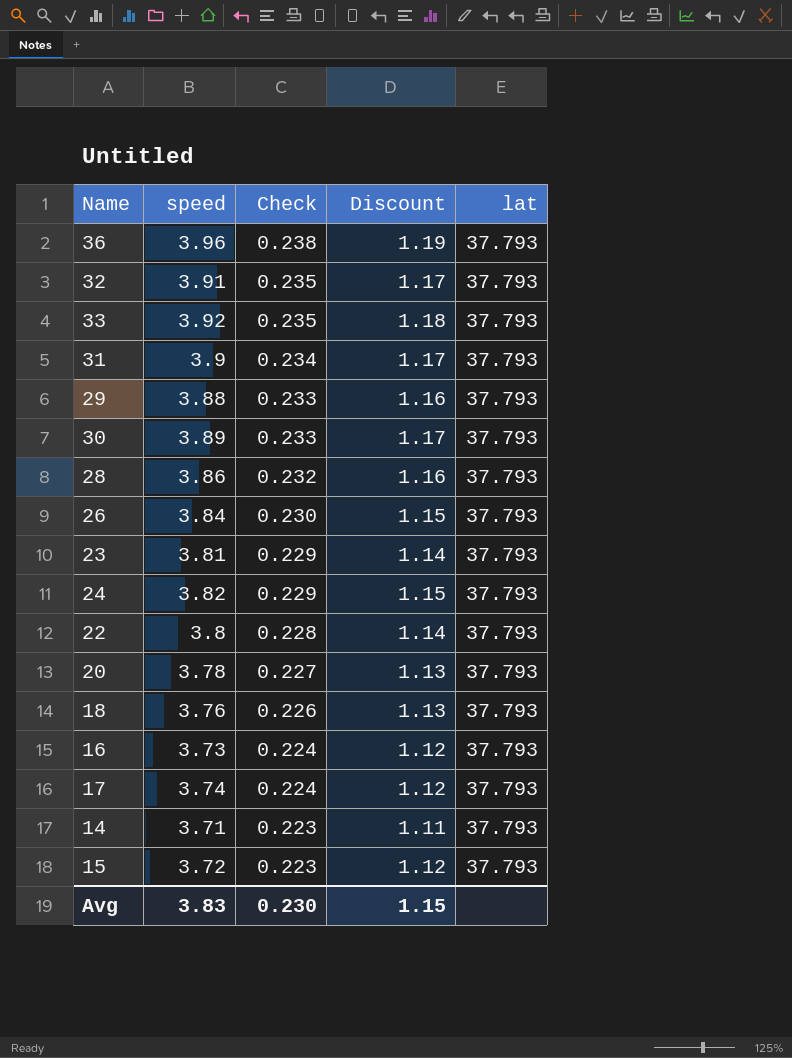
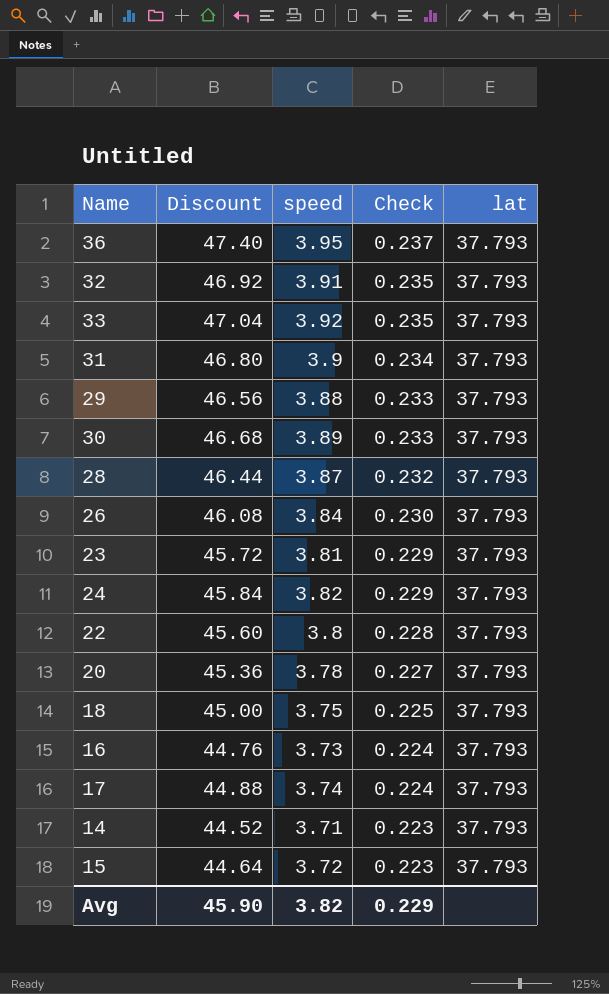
column Discount | formula: [speed] * 0.3 -> [speed] * 12
column Discount | position: 4 -> 2
36 | speed: 3.96 -> 3.95
36 | Check: 0.238 -> 0.237
28 | speed: 3.86 -> 3.87
18 | speed: 3.76 -> 3.75
18 | Check: 0.226 -> 0.225
Avg | Discount: 1.15 -> 45.90
Avg | speed: 3.83 -> 3.82
Avg | Check: 0.230 -> 0.229

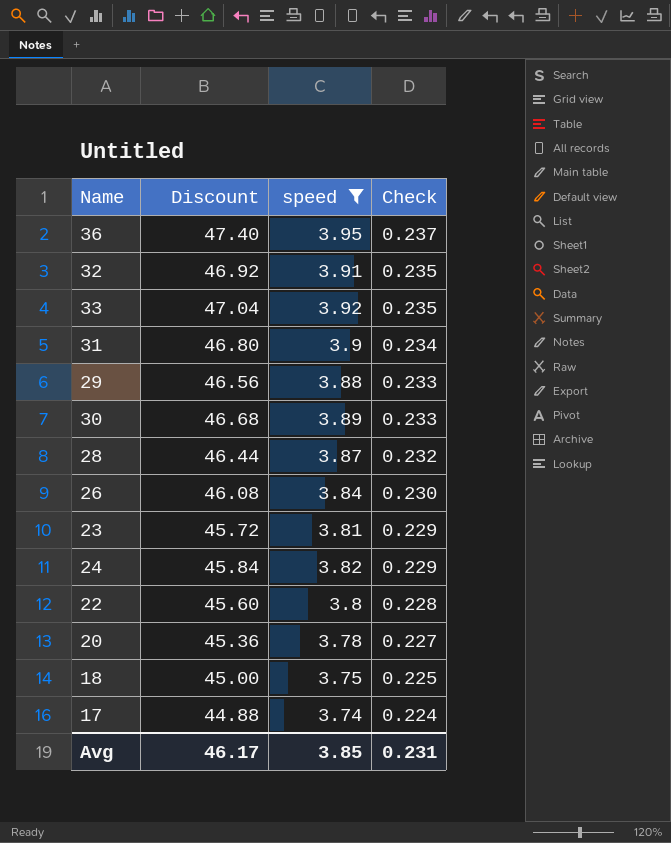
filter: none -> speed >= 3.74
column lat | position: 5 -> none
Avg | Discount: 45.90 -> 46.17
Avg | speed: 3.82 -> 3.85
Avg | Check: 0.229 -> 0.231

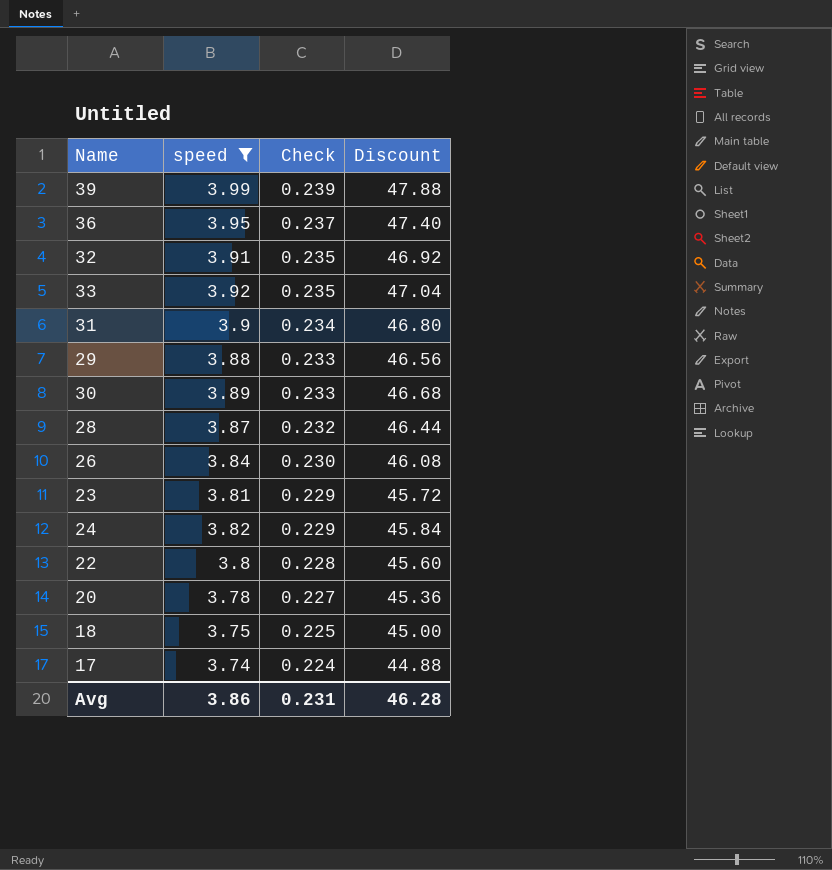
column Discount | position: 2 -> 4
row 39: none -> 3.99 | 0.239 | 47.88
Avg | speed: 3.85 -> 3.86
Avg | Discount: 46.17 -> 46.28

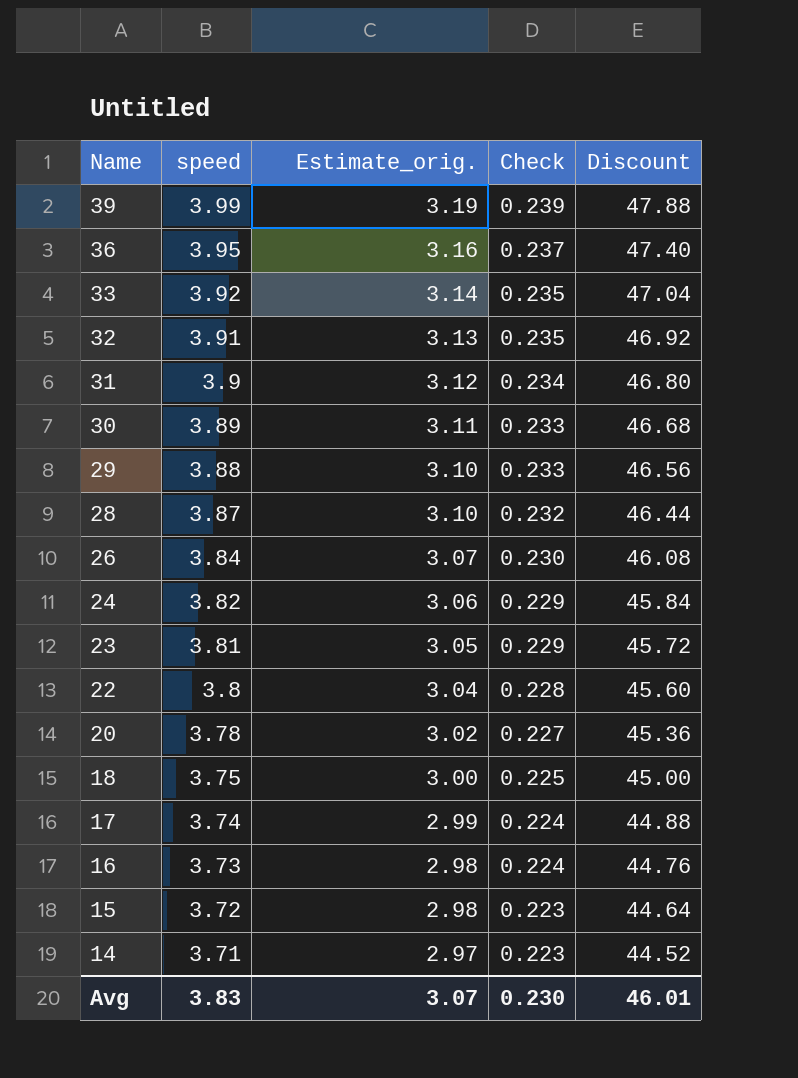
filter: speed >= 3.74 -> none
row order: Check descending -> Name descending
column Estimate_orig. | formula: none -> [speed] * 0.8
Avg | speed: 3.86 -> 3.83
Avg | Check: 0.231 -> 0.230
Avg | Discount: 46.28 -> 46.01

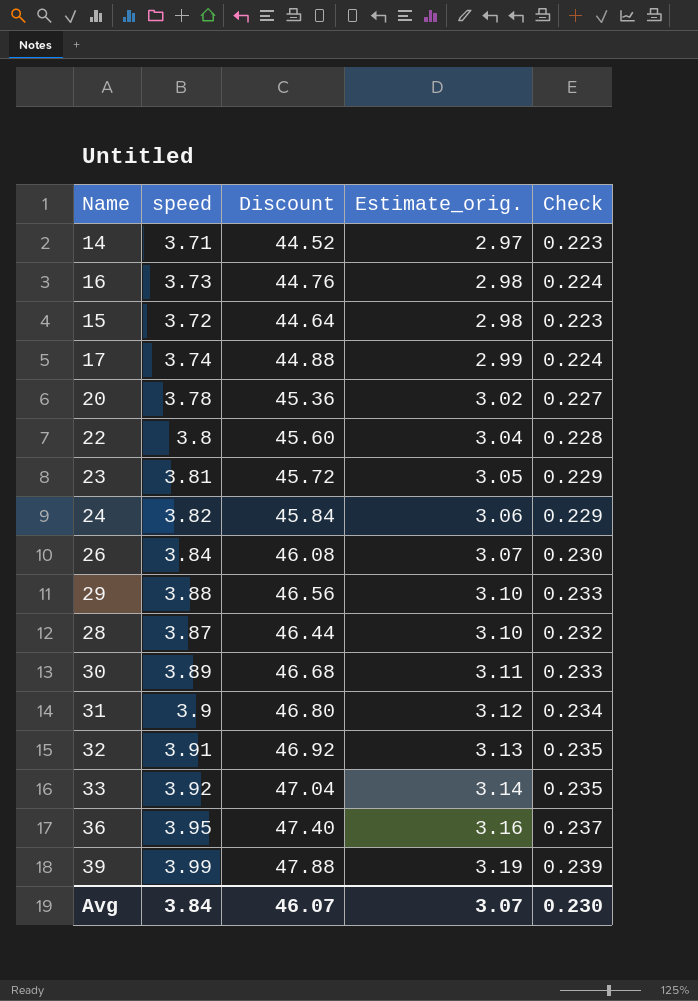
row order: Name descending -> Estimate_orig. ascending
column Discount | position: 5 -> 3
row 18: 3.75 | 3.00 | 0.225 | 45.00 -> none
Avg | speed: 3.83 -> 3.84
Avg | Discount: 46.01 -> 46.07

